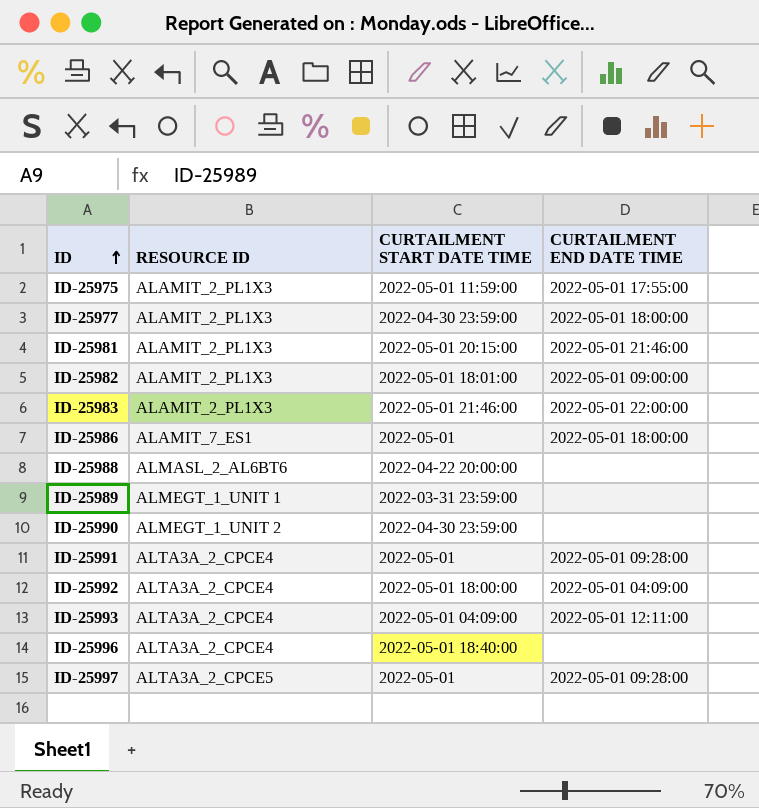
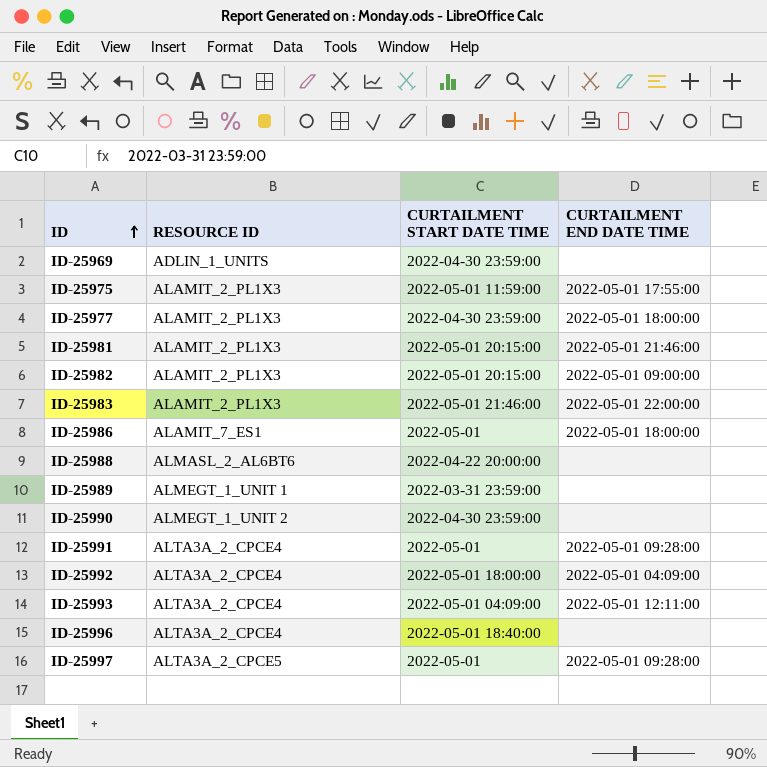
row ID-25969: none -> ADLIN_1_UNITS | 2022-04-30 23:59:00 | none
ID-25982 | CURTAILMENT START DATE TIME: 2022-05-01 18:01:00 -> 2022-05-01 20:15:00

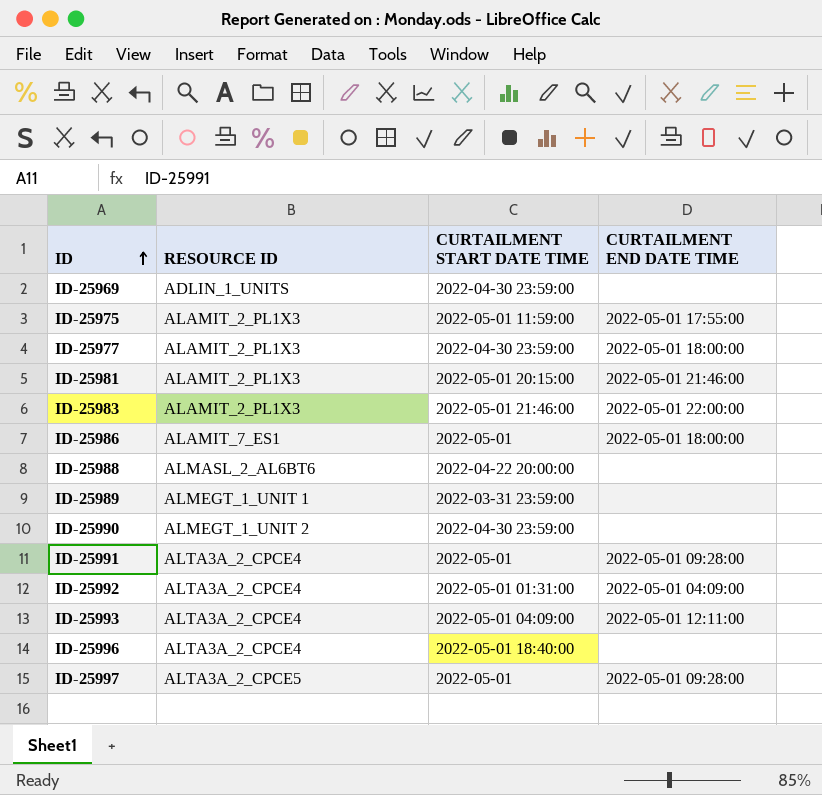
row ID-25982: ALAMIT_2_PL1X3 | 2022-05-01 20:15:00 | 2022-05-01 09:00:00 -> none
ID-25992 | CURTAILMENT START DATE TIME: 2022-05-01 18:00:00 -> 2022-05-01 01:31:00

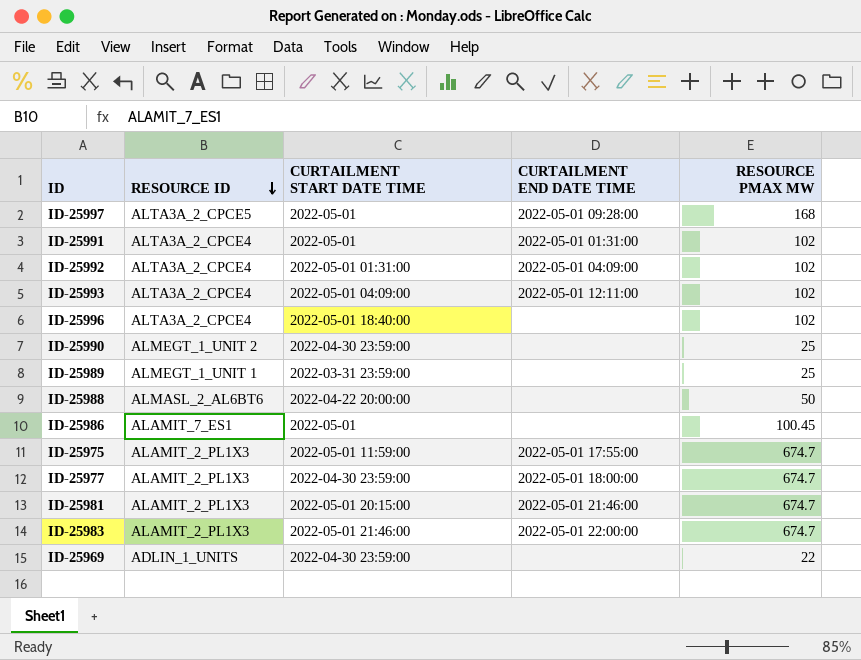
row order: ID ascending -> RESOURCE ID descending
column RESOURCE PMAX MW | position: none -> 5
ID-25991 | CURTAILMENT END DATE TIME: 2022-05-01 09:28:00 -> 2022-05-01 01:31:00
ID-25986 | CURTAILMENT END DATE TIME: 2022-05-01 18:00:00 -> none

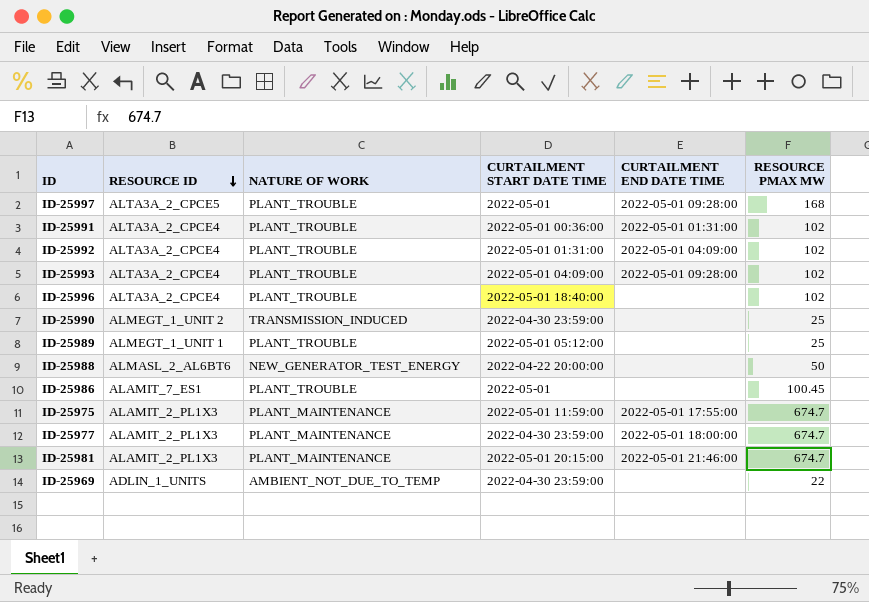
column NATURE OF WORK | position: none -> 3
row ID-25983: ALAMIT_2_PL1X3 | 2022-05-01 21:46:00 | 2022-05-01 22:00:00 | 674.7 -> none
ID-25991 | CURTAILMENT START DATE TIME: 2022-05-01 -> 2022-05-01 00:36:00
ID-25993 | CURTAILMENT END DATE TIME: 2022-05-01 12:11:00 -> 2022-05-01 09:28:00
ID-25989 | CURTAILMENT START DATE TIME: 2022-03-31 23:59:00 -> 2022-05-01 05:12:00

